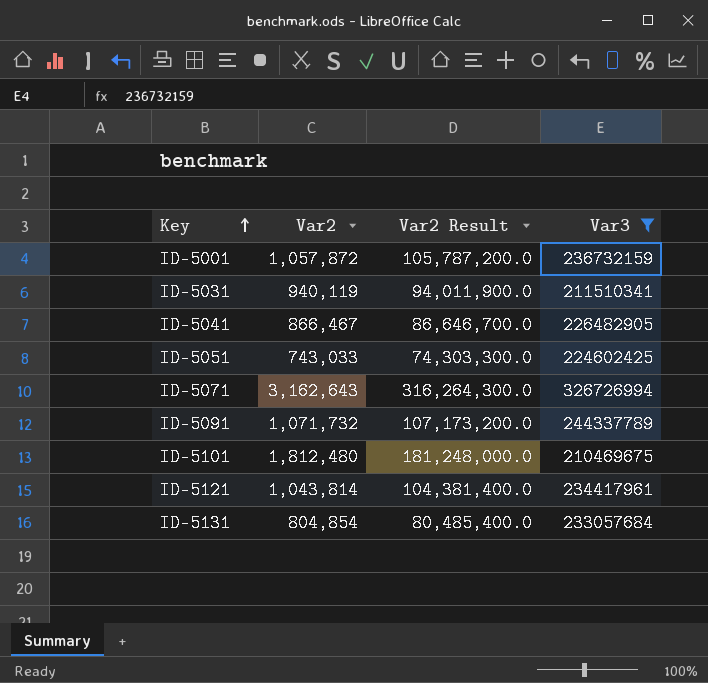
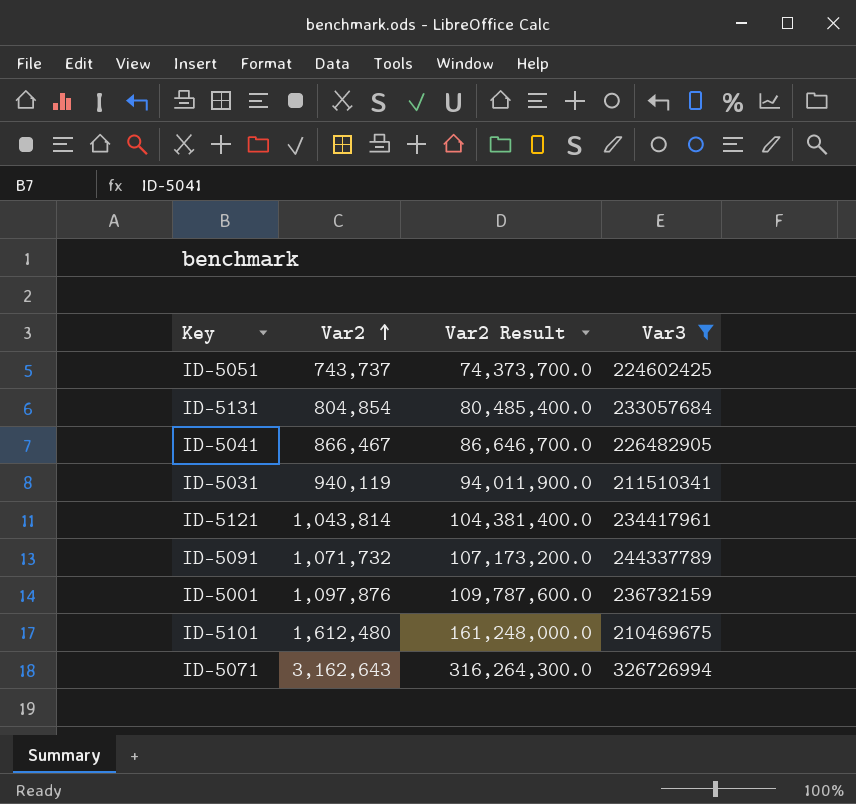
row order: Key ascending -> Var2 ascending
ID-5051 | Var2: 743,033 -> 743,737
ID-5051 | Var2 Result: 74,303,300.0 -> 74,373,700.0
ID-5001 | Var2: 1,057,872 -> 1,097,876
ID-5001 | Var2 Result: 105,787,200.0 -> 109,787,600.0
ID-5101 | Var2: 1,812,480 -> 1,612,480
ID-5101 | Var2 Result: 181,248,000.0 -> 161,248,000.0

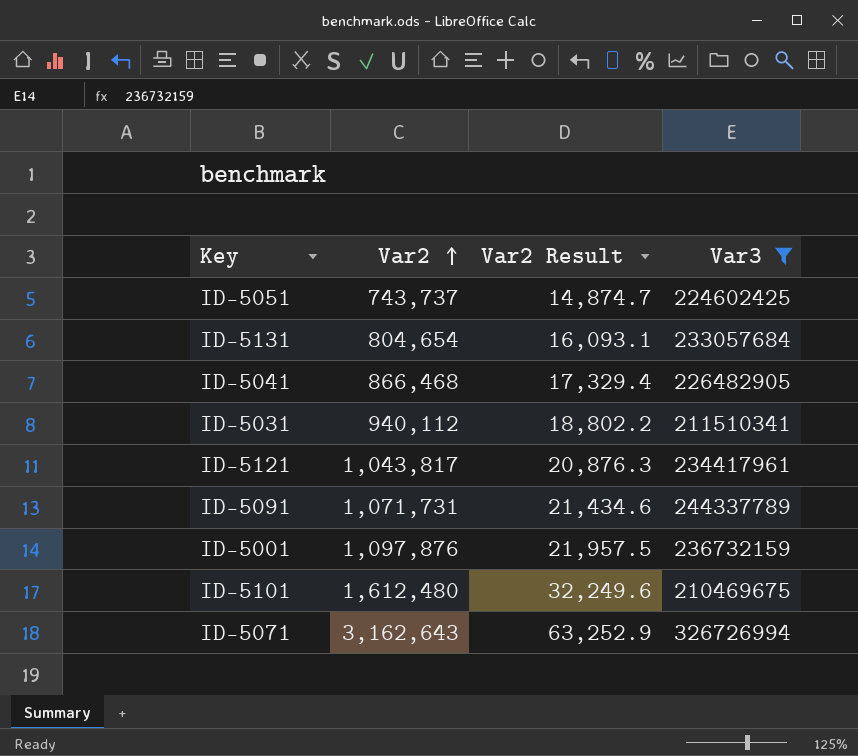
column Var2 Result | formula: [Var2] * 100 -> [Var2] * 0.02
ID-5131 | Var2: 804,854 -> 804,654
ID-5041 | Var2: 866,467 -> 866,468
ID-5031 | Var2: 940,119 -> 940,112
ID-5121 | Var2: 1,043,814 -> 1,043,817
ID-5091 | Var2: 1,071,732 -> 1,071,731

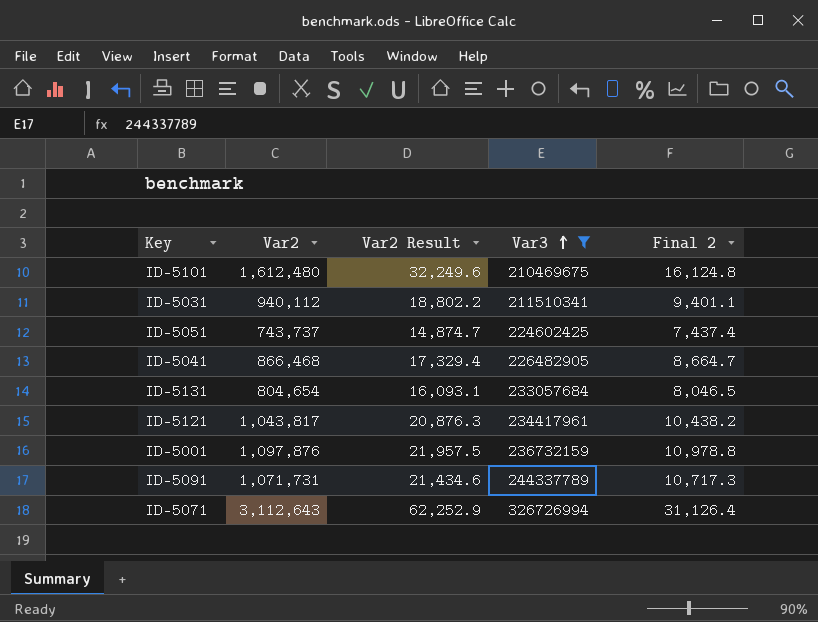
row order: Var2 ascending -> Var3 ascending
column Final 2 | formula: none -> [Var2] * 0.01
ID-5071 | Var2: 3,162,643 -> 3,112,643
ID-5071 | Var2 Result: 63,252.9 -> 62,252.9

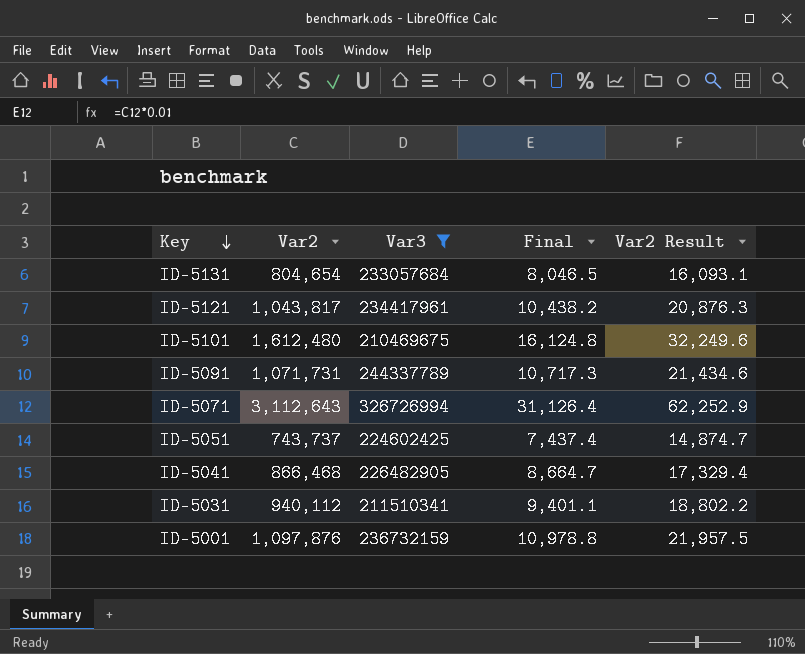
row order: Var3 ascending -> Key descending
column name: Final 2 -> Final
column Var2 Result | position: 3 -> 5

